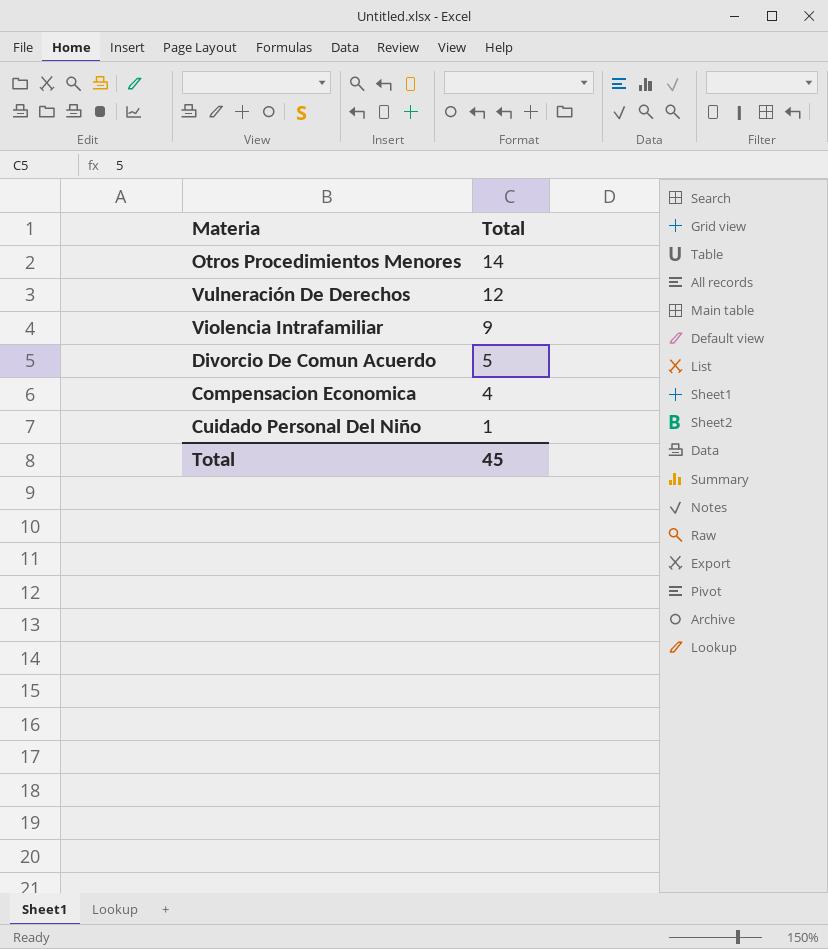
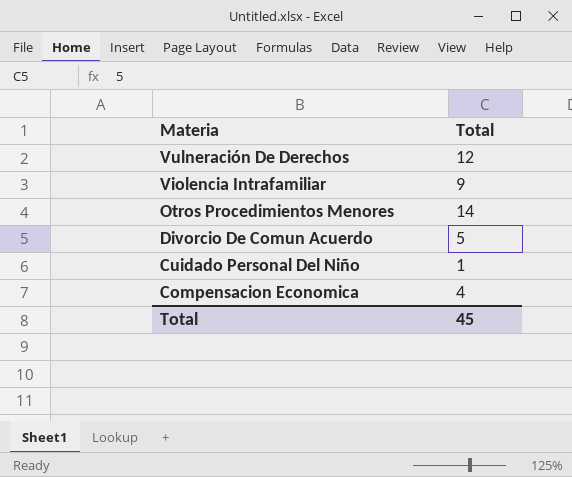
row order: Total descending -> Materia descending

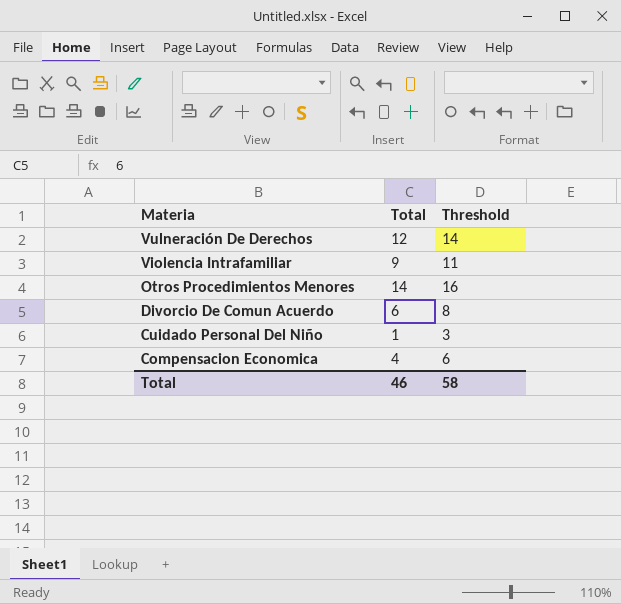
column Threshold | formula: none -> [Total] + 2
Divorcio De Comun Acuerdo | Total: 5 -> 6
Total | Total: 45 -> 46

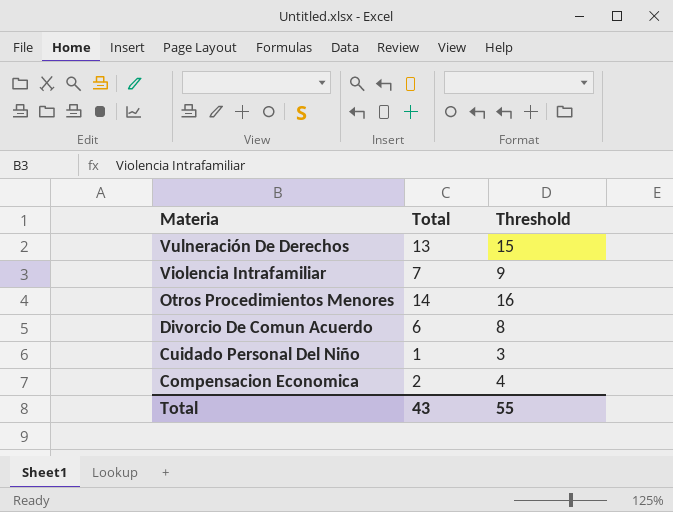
Vulneración De Derechos | Total: 12 -> 13
Vulneración De Derechos | Threshold: 14 -> 15
Violencia Intrafamiliar | Total: 9 -> 7
Violencia Intrafamiliar | Threshold: 11 -> 9
Compensacion Economica | Total: 4 -> 2
Compensacion Economica | Threshold: 6 -> 4
Total | Total: 46 -> 43
Total | Threshold: 58 -> 55

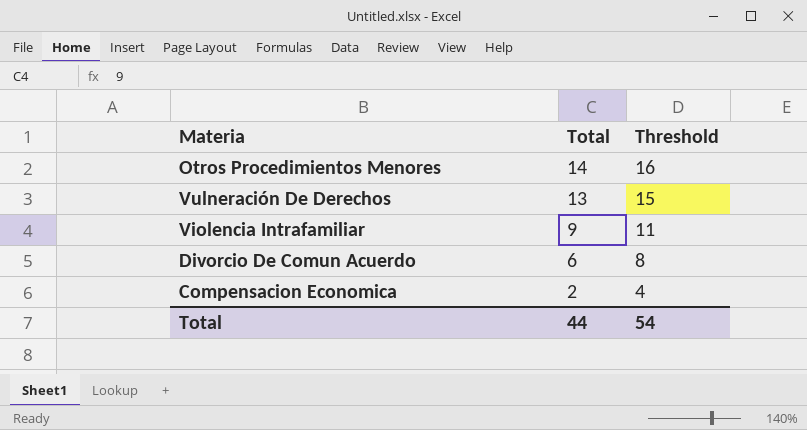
row order: Materia descending -> Total descending
row Cuidado Personal Del Niño: 1 | 3 -> none
Violencia Intrafamiliar | Total: 7 -> 9
Violencia Intrafamiliar | Threshold: 9 -> 11
Total | Total: 43 -> 44
Total | Threshold: 55 -> 54

